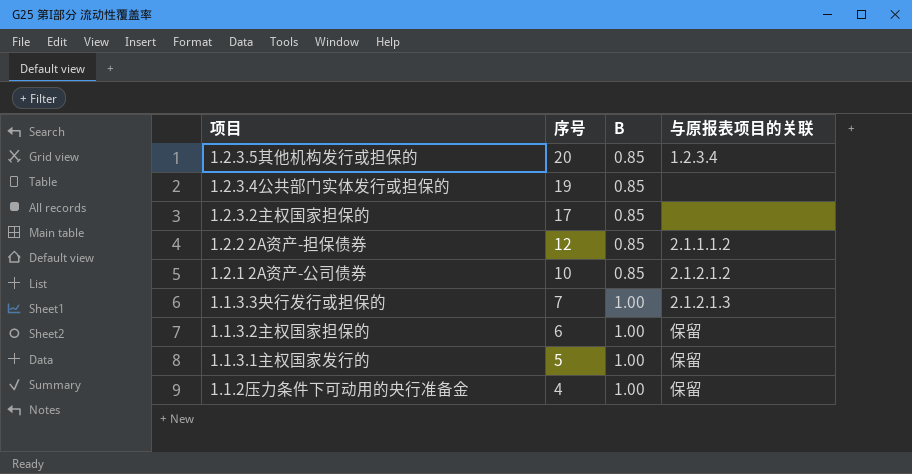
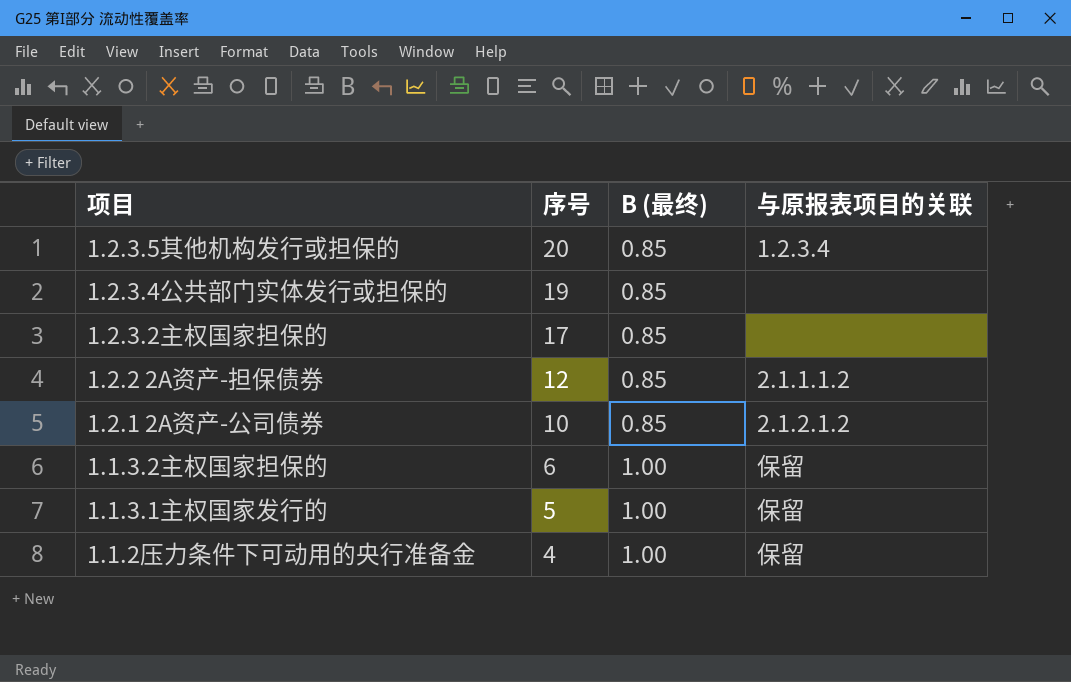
column name: B -> B (最终)
row 1.1.3.3央行发行或担保的: 7 | 1.00 | 2.1.2.1.3 -> none

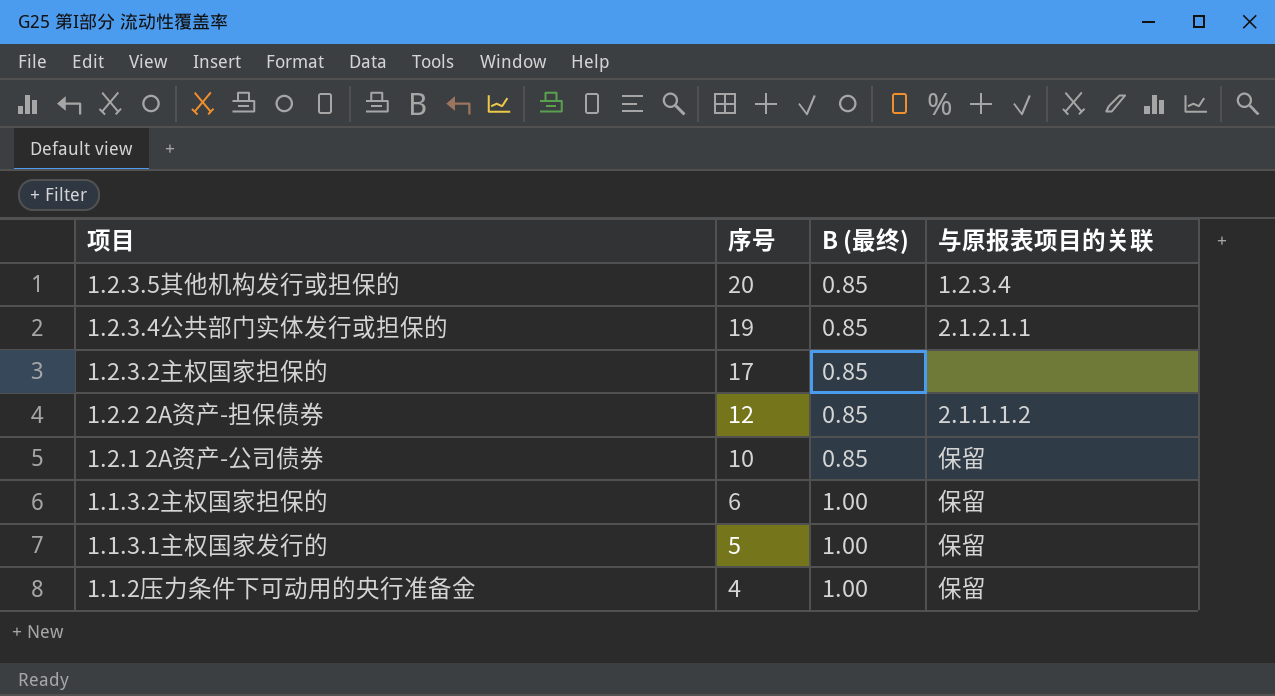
1.2.3.4公共部门实体发行或担保的 | 与原报表项目的关联: none -> 2.1.2.1.1
1.2.1 2A资产-公司债券 | 与原报表项目的关联: 2.1.2.1.2 -> 保留

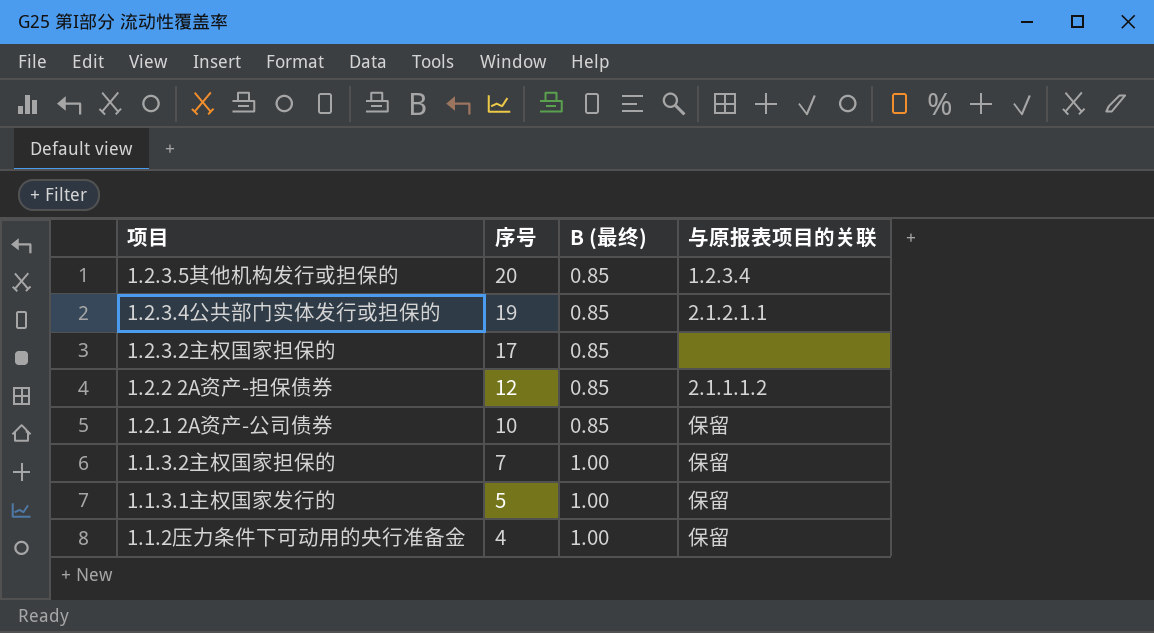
1.1.3.2主权国家担保的 | 序号: 6 -> 7

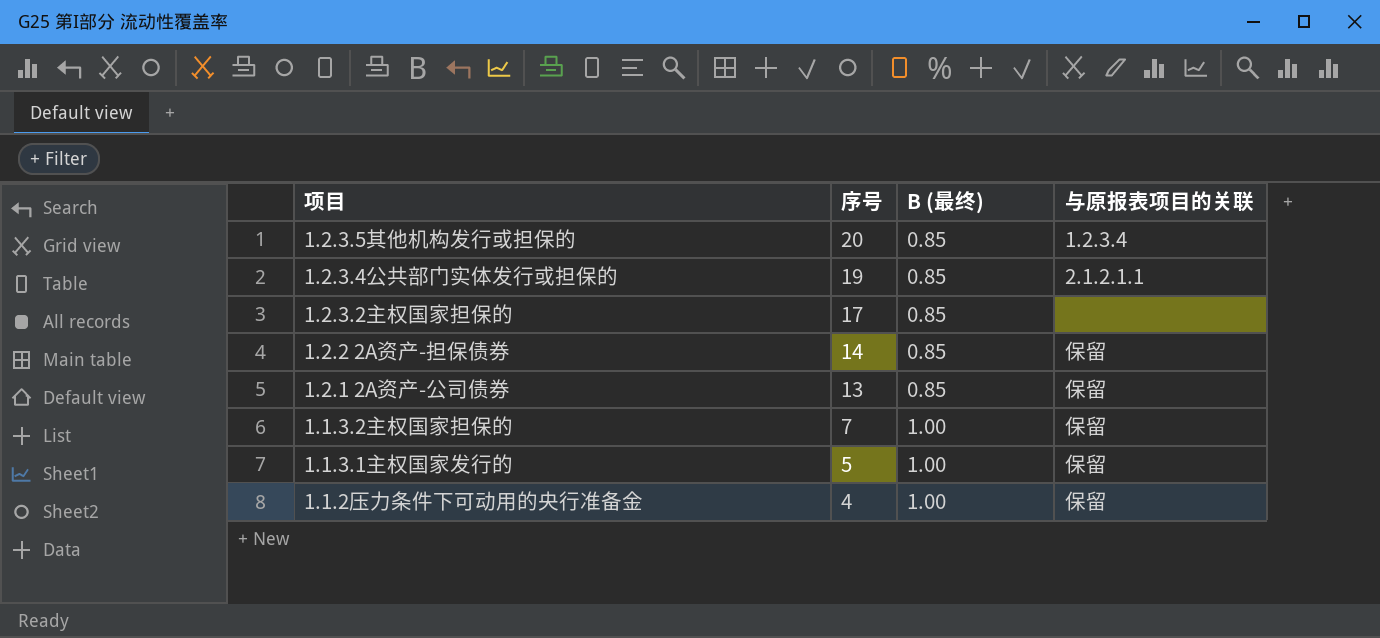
1.2.2 2A资产-担保债券 | 序号: 12 -> 14
1.2.2 2A资产-担保债券 | 与原报表项目的关联: 2.1.1.1.2 -> 保留
1.2.1 2A资产-公司债券 | 序号: 10 -> 13

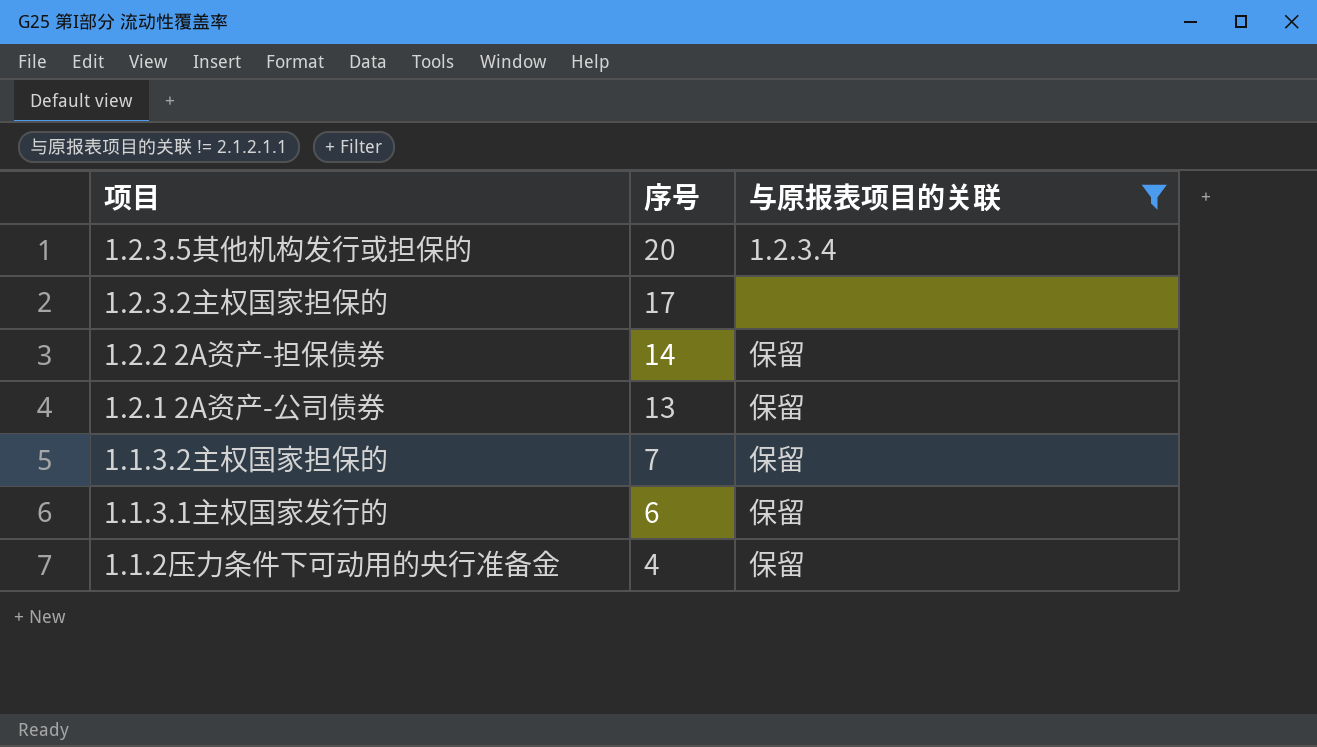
filter: none -> 与原报表项目的关联 != 2.1.2.1.1
column B (最终) | position: 3 -> none
1.1.3.1主权国家发行的 | 序号: 5 -> 6

